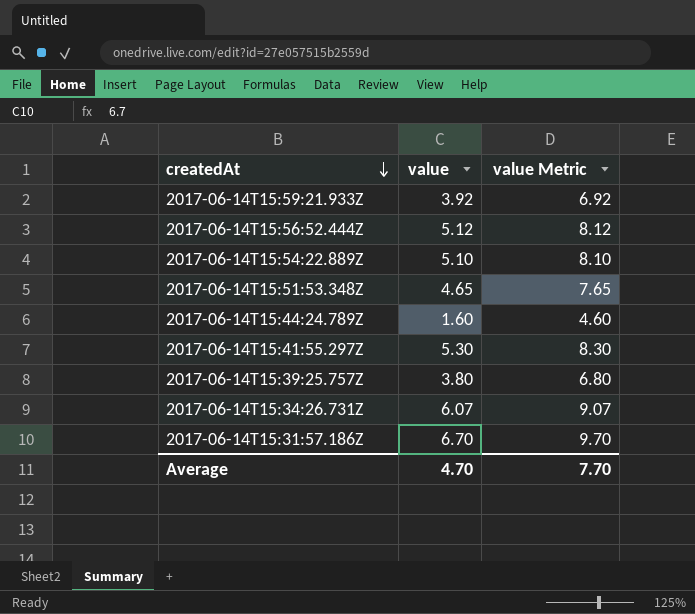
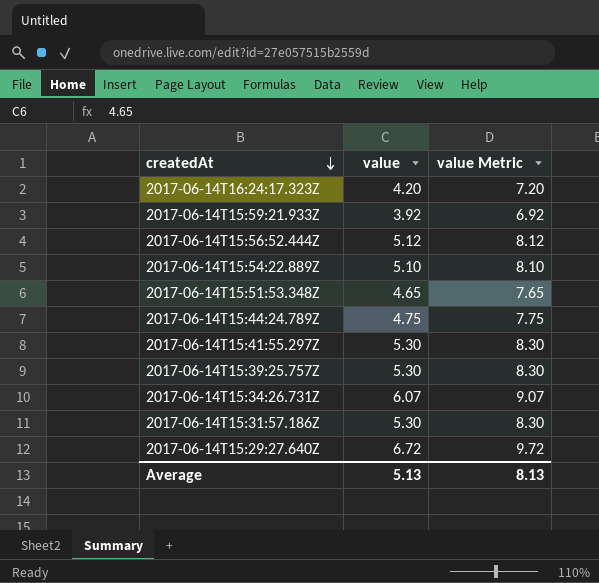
row 2017-06-14T16:24:17.323Z: none -> 4.20 | 7.20
2017-06-14T15:44:24.789Z | value: 1.60 -> 4.75
2017-06-14T15:44:24.789Z | value Metric: 4.60 -> 7.75
2017-06-14T15:39:25.757Z | value: 3.80 -> 5.30
2017-06-14T15:39:25.757Z | value Metric: 6.80 -> 8.30
2017-06-14T15:31:57.186Z | value: 6.70 -> 5.30
2017-06-14T15:31:57.186Z | value Metric: 9.70 -> 8.30
row 2017-06-14T15:29:27.640Z: none -> 6.72 | 9.72
Average | value: 4.70 -> 5.13
Average | value Metric: 7.70 -> 8.13

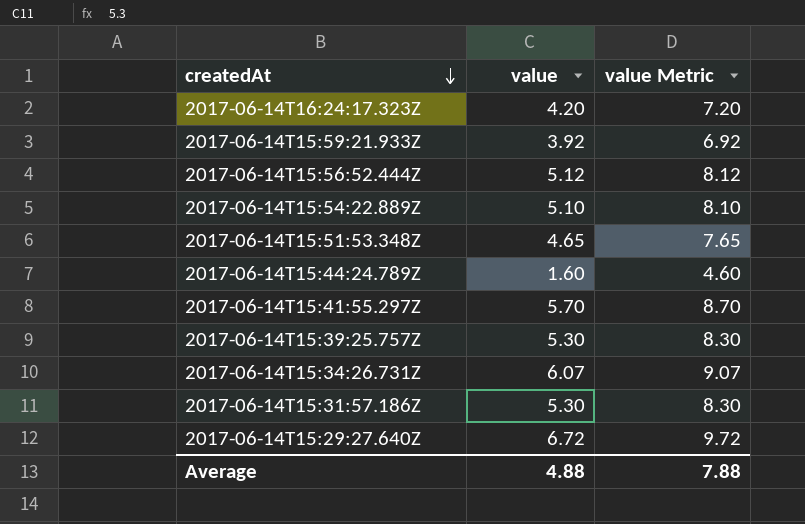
2017-06-14T15:44:24.789Z | value: 4.75 -> 1.60
2017-06-14T15:44:24.789Z | value Metric: 7.75 -> 4.60
2017-06-14T15:41:55.297Z | value: 5.30 -> 5.70
2017-06-14T15:41:55.297Z | value Metric: 8.30 -> 8.70
Average | value: 5.13 -> 4.88
Average | value Metric: 8.13 -> 7.88

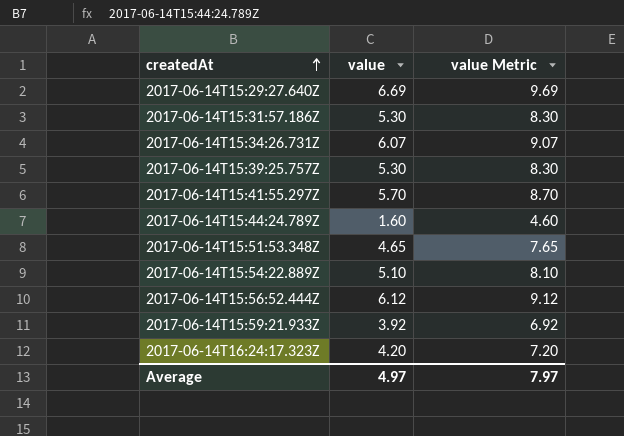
row order: createdAt descending -> createdAt ascending
2017-06-14T15:29:27.640Z | value: 6.72 -> 6.69
2017-06-14T15:29:27.640Z | value Metric: 9.72 -> 9.69
2017-06-14T15:56:52.444Z | value: 5.12 -> 6.12
2017-06-14T15:56:52.444Z | value Metric: 8.12 -> 9.12
Average | value: 4.88 -> 4.97
Average | value Metric: 7.88 -> 7.97

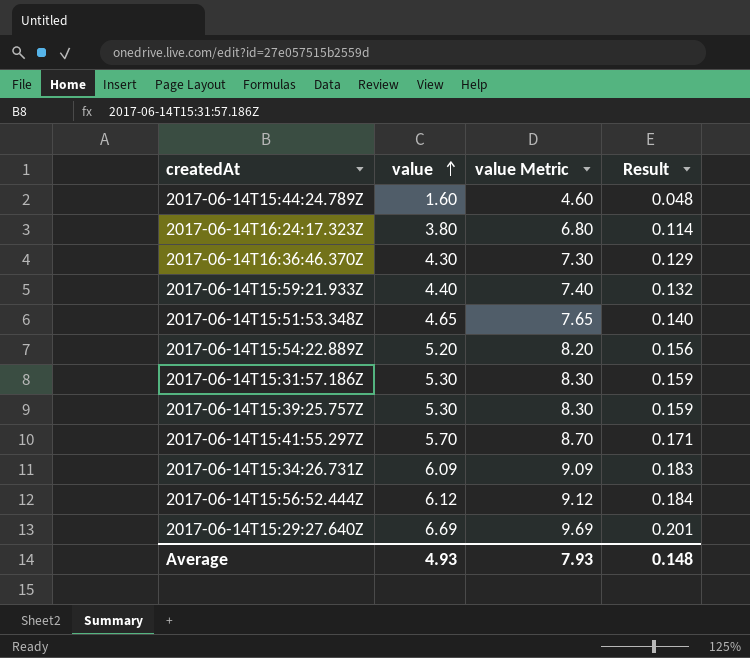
row order: createdAt ascending -> value ascending
column Result | formula: none -> [value] * 0.03
2017-06-14T16:24:17.323Z | value: 4.20 -> 3.80
2017-06-14T16:24:17.323Z | value Metric: 7.20 -> 6.80
row 2017-06-14T16:36:46.370Z: none -> 4.30 | 7.30 | 0.129
2017-06-14T15:59:21.933Z | value: 3.92 -> 4.40
2017-06-14T15:59:21.933Z | value Metric: 6.92 -> 7.40
2017-06-14T15:54:22.889Z | value: 5.10 -> 5.20
2017-06-14T15:54:22.889Z | value Metric: 8.10 -> 8.20
2017-06-14T15:34:26.731Z | value: 6.07 -> 6.09
2017-06-14T15:34:26.731Z | value Metric: 9.07 -> 9.09
Average | value: 4.97 -> 4.93
Average | value Metric: 7.97 -> 7.93

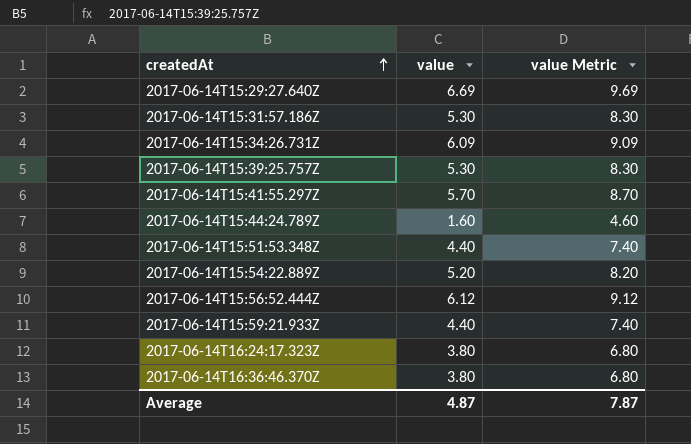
row order: value ascending -> createdAt ascending
column Result | formula: [value] * 0.03 -> none
2017-06-14T15:51:53.348Z | value: 4.65 -> 4.40
2017-06-14T15:51:53.348Z | value Metric: 7.65 -> 7.40
2017-06-14T16:36:46.370Z | value: 4.30 -> 3.80
2017-06-14T16:36:46.370Z | value Metric: 7.30 -> 6.80
Average | value: 4.93 -> 4.87
Average | value Metric: 7.93 -> 7.87

